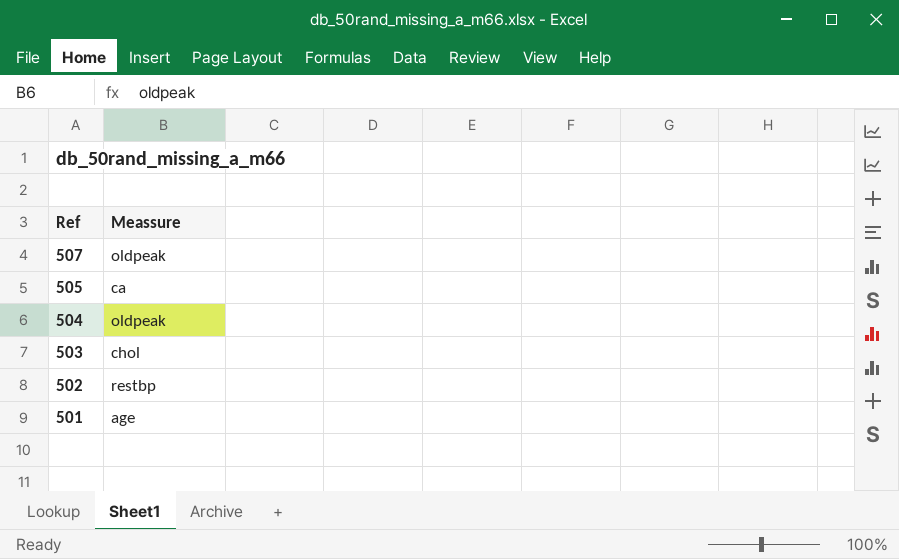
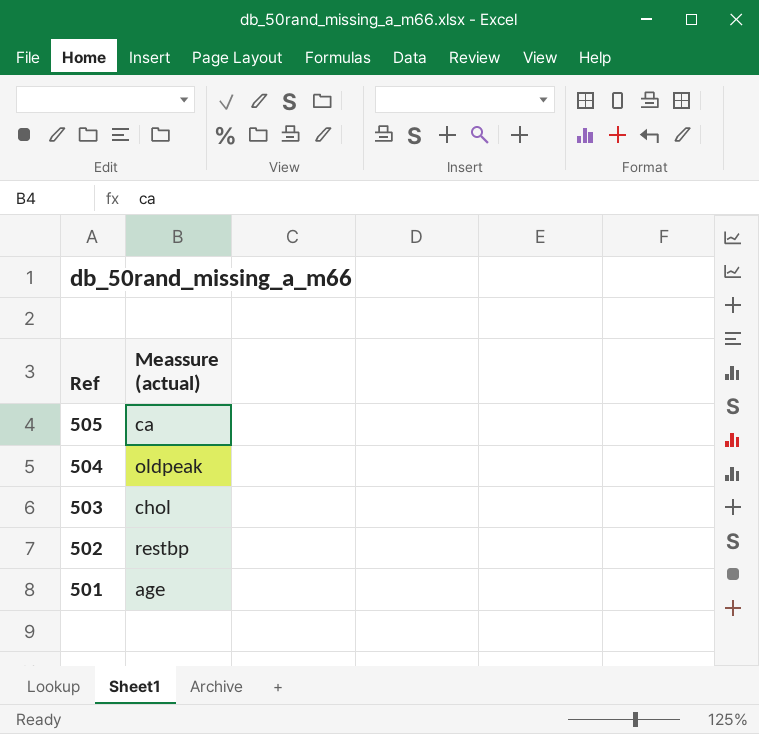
column name: Meassure -> Meassure (actual)
row 507: oldpeak -> none

